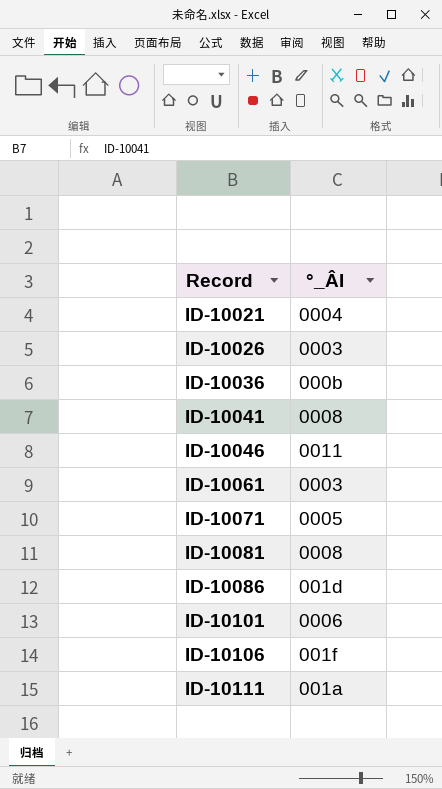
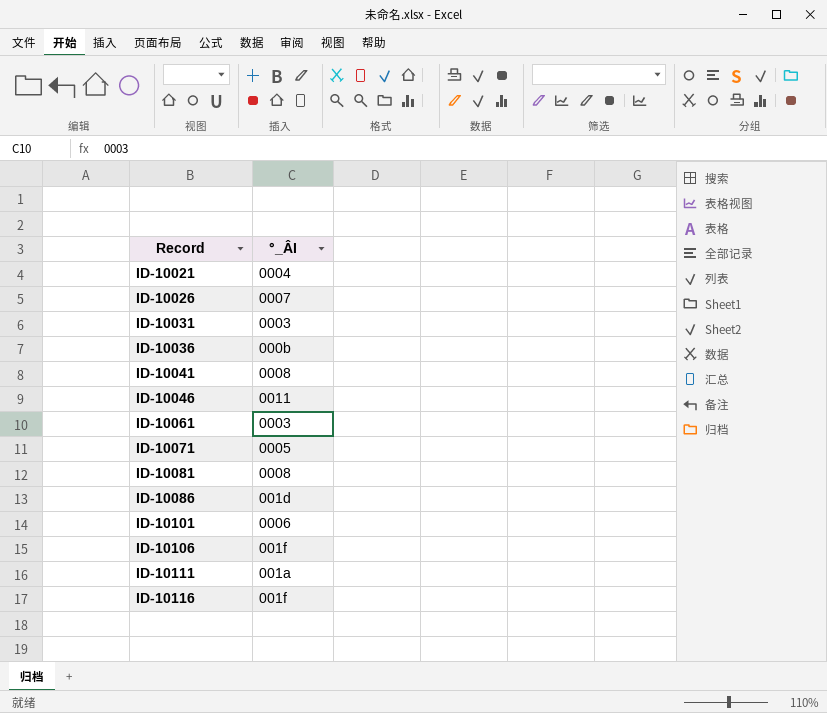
ID-10026 | °_ÂI: 0003 -> 0007
row ID-10031: none -> 0003
row ID-10116: none -> 001f

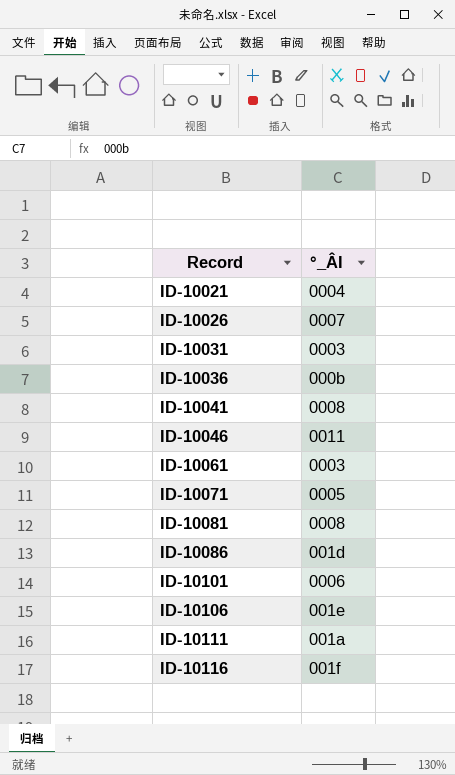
ID-10106 | °_ÂI: 001f -> 001e

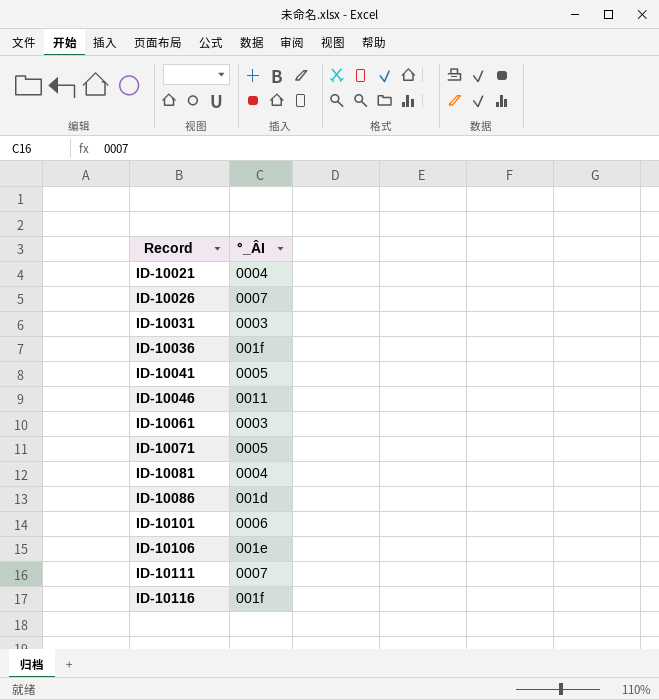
ID-10036 | °_ÂI: 000b -> 001f
ID-10041 | °_ÂI: 0008 -> 0005
ID-10081 | °_ÂI: 0008 -> 0004
ID-10111 | °_ÂI: 001a -> 0007

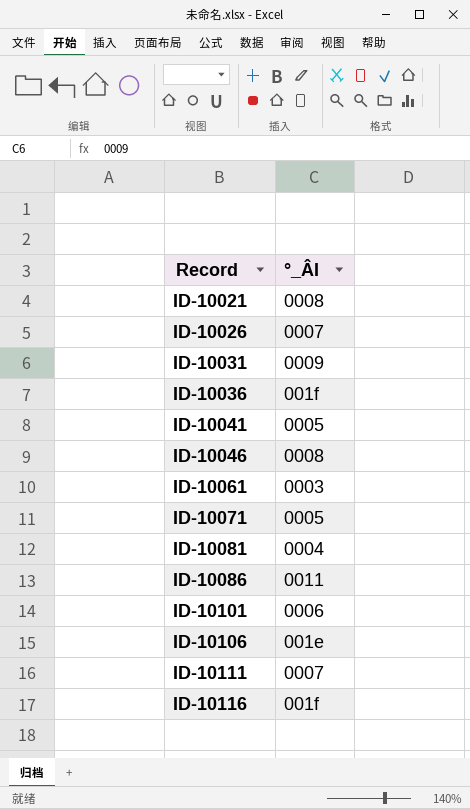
ID-10021 | °_ÂI: 0004 -> 0008
ID-10031 | °_ÂI: 0003 -> 0009
ID-10046 | °_ÂI: 0011 -> 0008
ID-10086 | °_ÂI: 001d -> 0011

